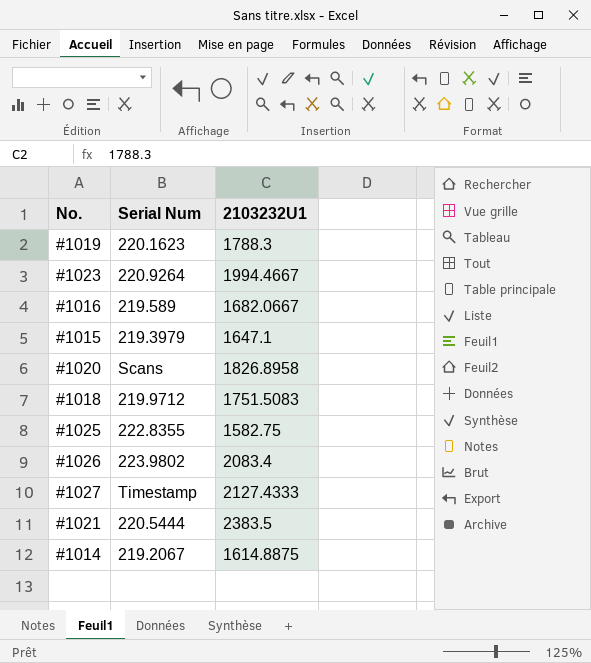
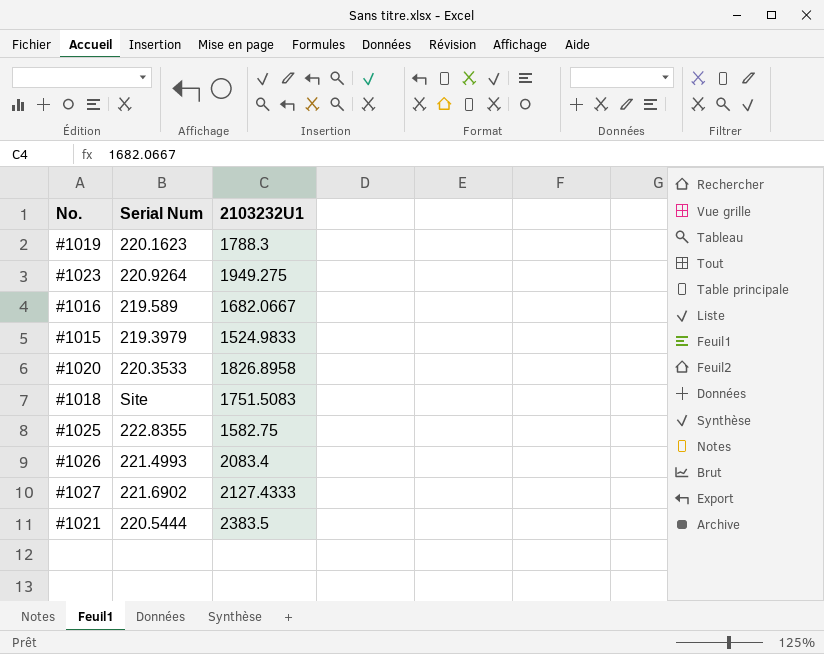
row #1014: 219.2067 | 1614.8875 -> none
#1023 | 2103232U1: 1994.4667 -> 1949.275
#1015 | 2103232U1: 1647.1 -> 1524.9833
#1020 | Serial Num: Scans -> 220.3533
#1018 | Serial Num: 219.9712 -> Site
#1026 | Serial Num: 223.9802 -> 221.4993
#1027 | Serial Num: Timestamp -> 221.6902

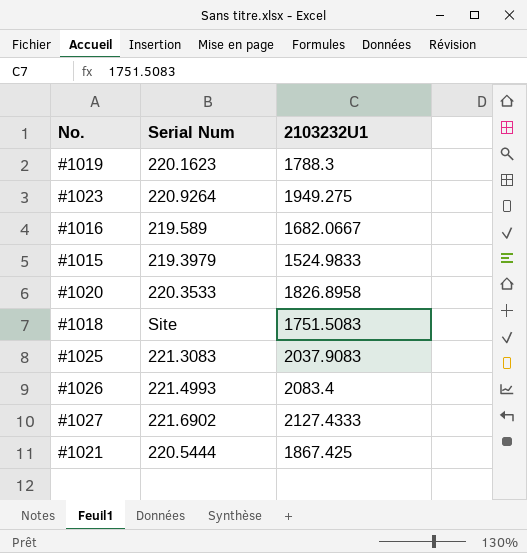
#1025 | Serial Num: 222.8355 -> 221.3083
#1025 | 2103232U1: 1582.75 -> 2037.9083
#1021 | 2103232U1: 2383.5 -> 1867.425

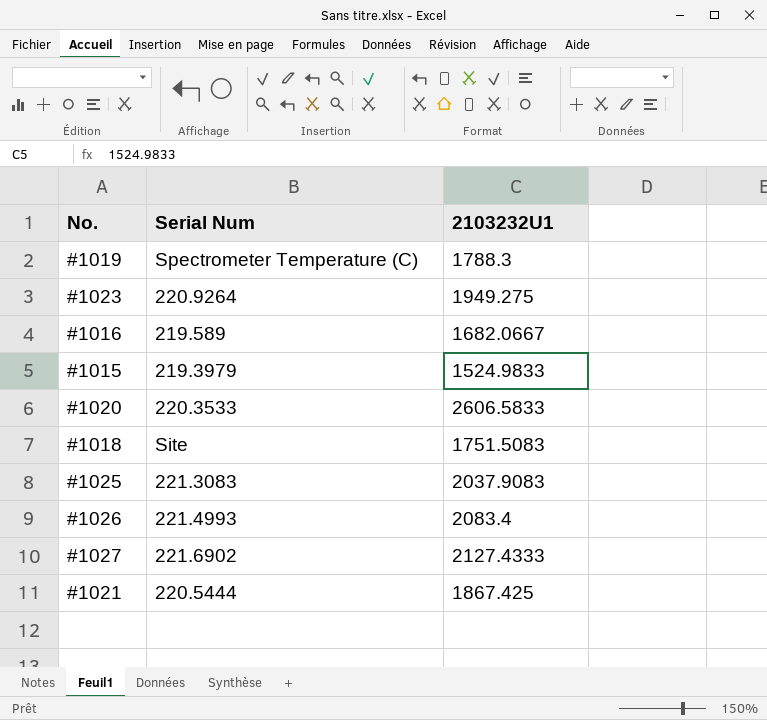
#1019 | Serial Num: 220.1623 -> Spectrometer Temperature (C)
#1020 | 2103232U1: 1826.8958 -> 2606.5833

